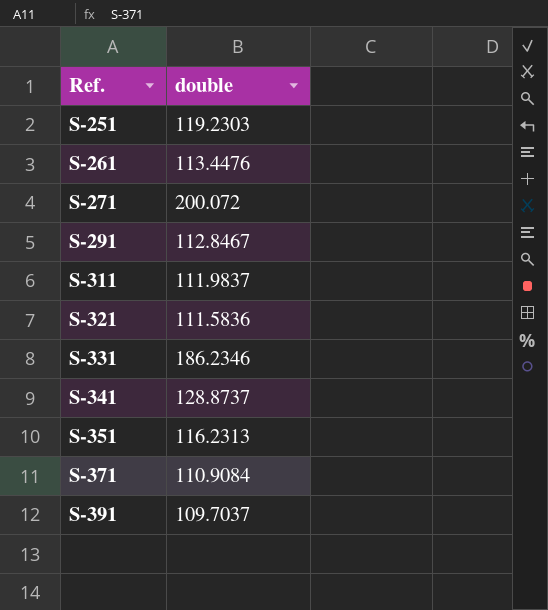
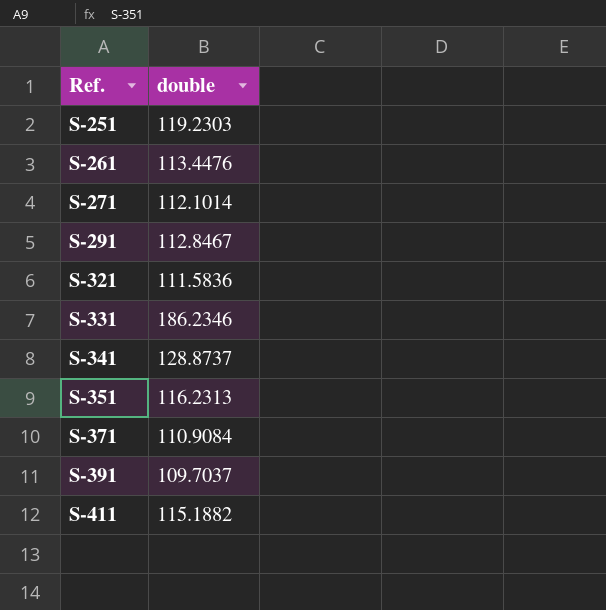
row S-311: 111.9837 -> none
S-271 | double: 200.072 -> 112.1014
row S-411: none -> 115.1882

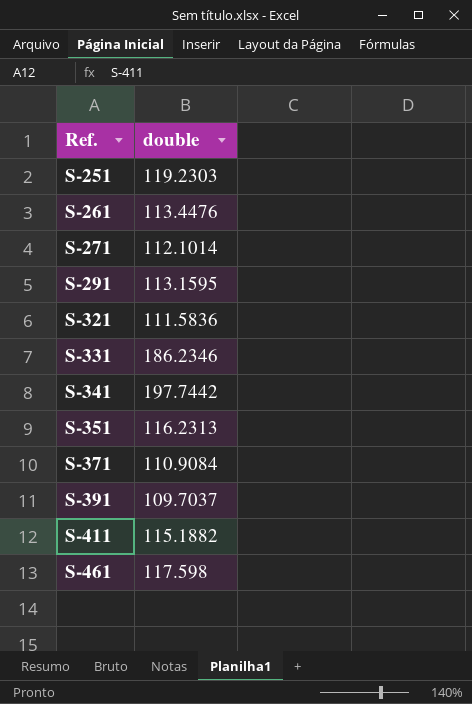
S-291 | double: 112.8467 -> 113.1595
S-341 | double: 128.8737 -> 197.7442
row S-461: none -> 117.598

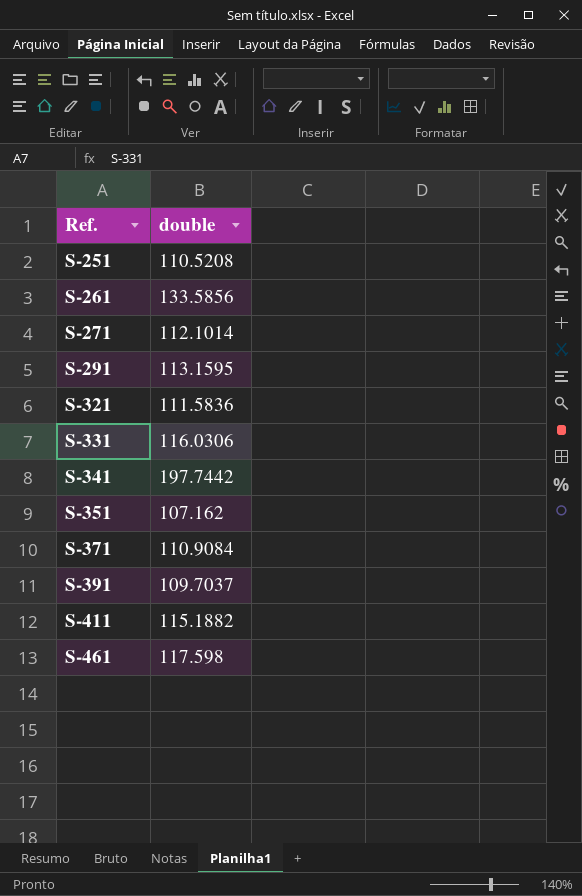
S-251 | double: 119.2303 -> 110.5208
S-261 | double: 113.4476 -> 133.5856
S-331 | double: 186.2346 -> 116.0306
S-351 | double: 116.2313 -> 107.162

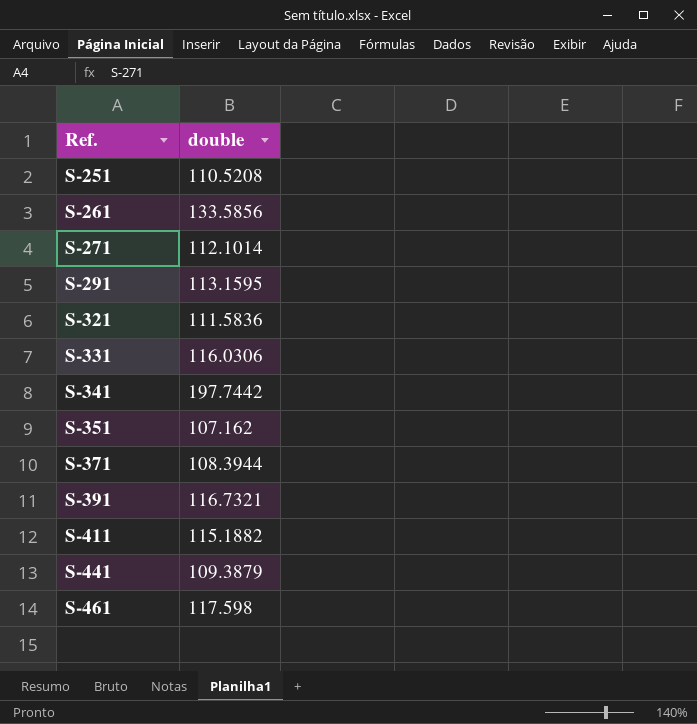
S-371 | double: 110.9084 -> 108.3944
S-391 | double: 109.7037 -> 116.7321
row S-441: none -> 109.3879

